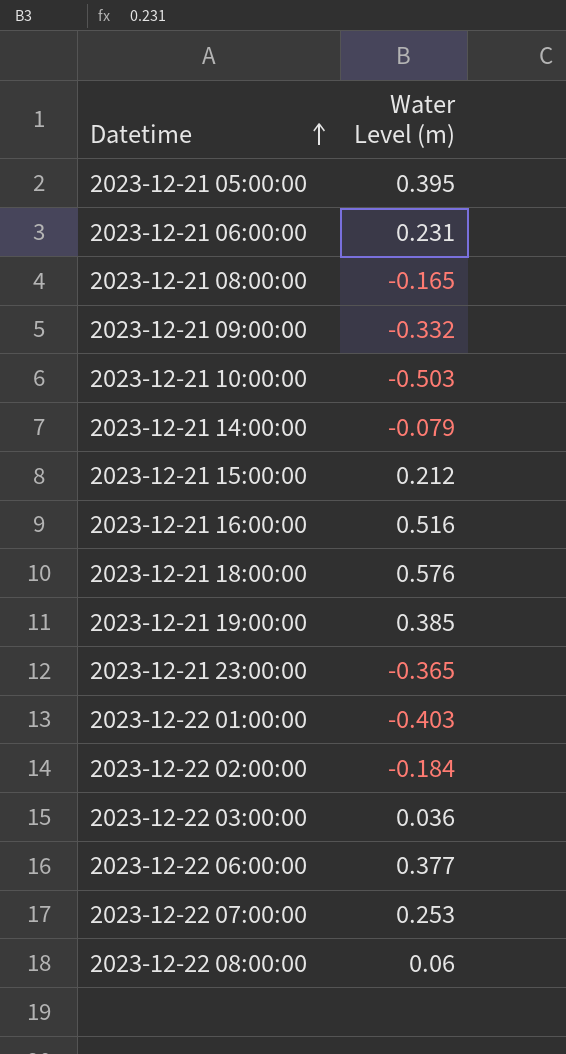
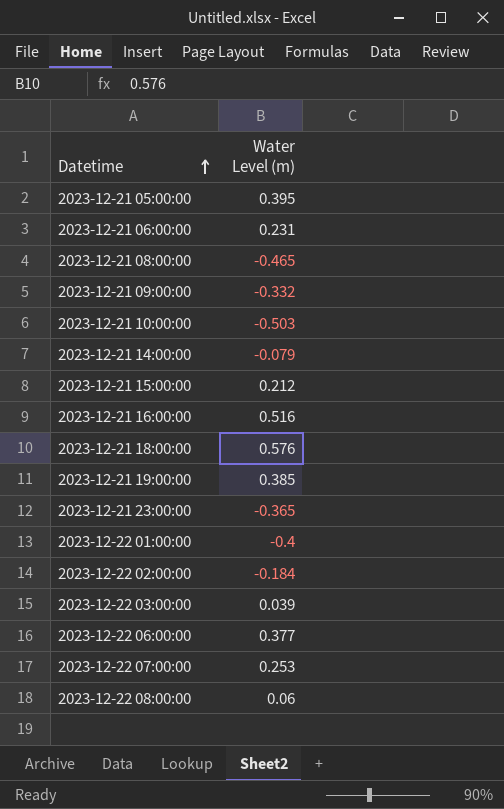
2023-12-21 08:00:00 | Water Level (m): -0.165 -> -0.465
2023-12-22 01:00:00 | Water Level (m): -0.403 -> -0.4
2023-12-22 03:00:00 | Water Level (m): 0.036 -> 0.039

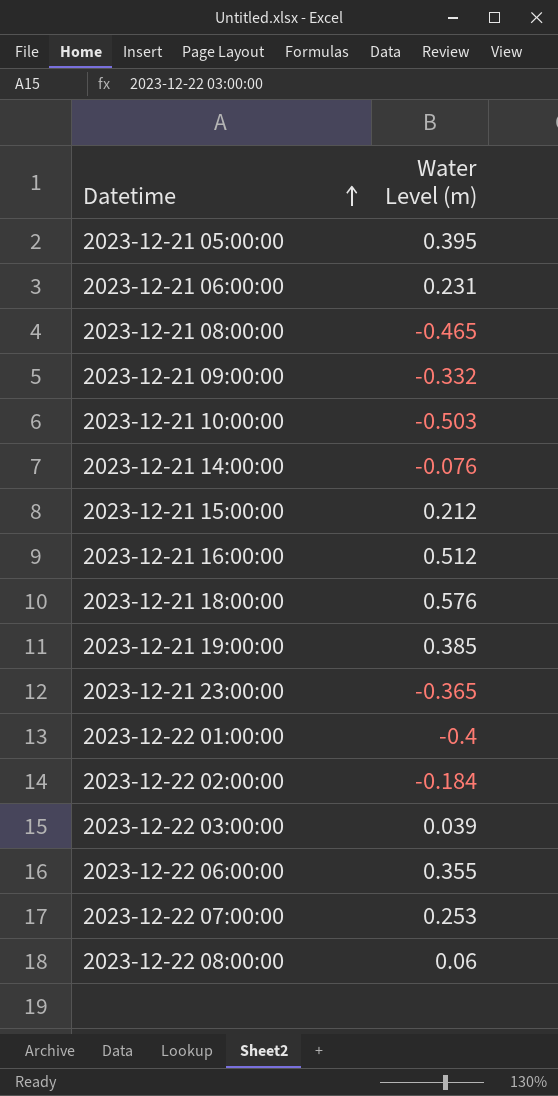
2023-12-21 14:00:00 | Water Level (m): -0.079 -> -0.076
2023-12-21 16:00:00 | Water Level (m): 0.516 -> 0.512
2023-12-22 06:00:00 | Water Level (m): 0.377 -> 0.355

